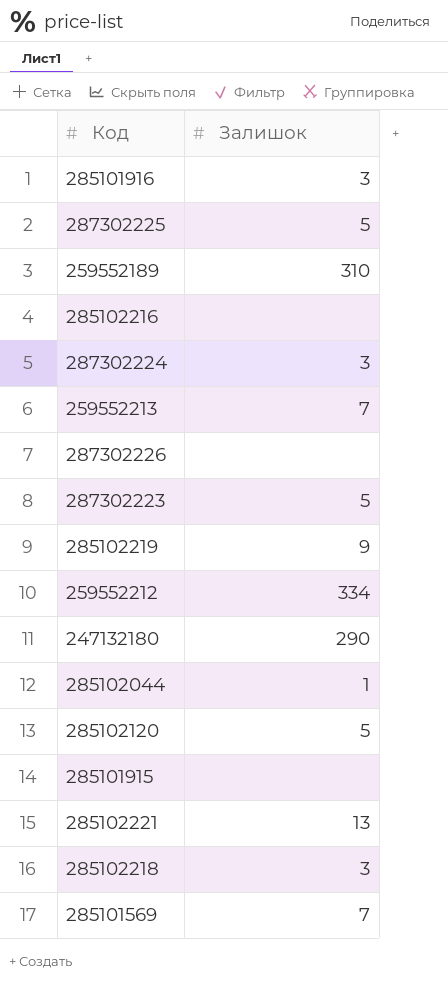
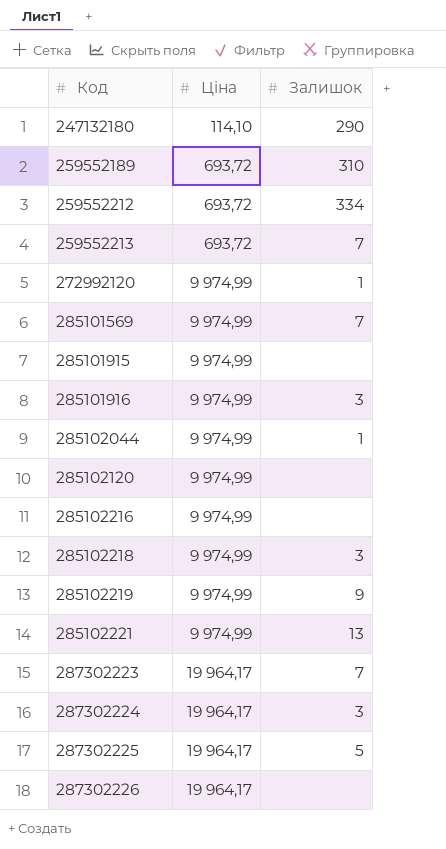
row order: none -> Код ascending
column Ціна | position: none -> 2
row 272992120: none -> 9 974,99 | 1
285102120 | Залишок: 5 -> none
287302223 | Залишок: 5 -> 7

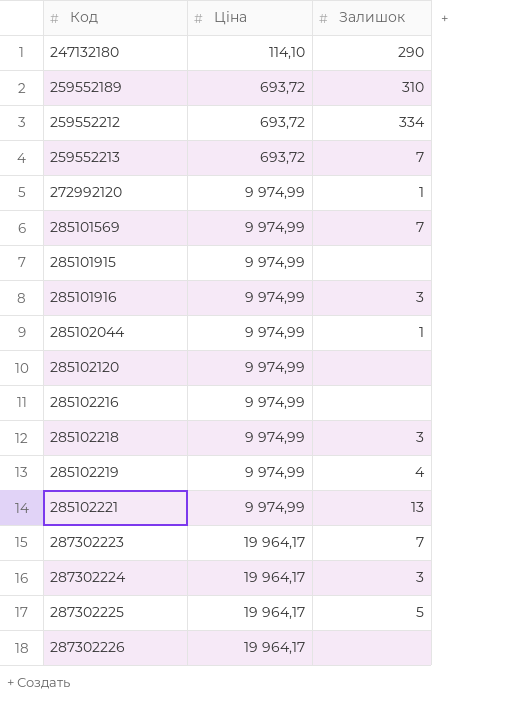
285102219 | Залишок: 9 -> 4

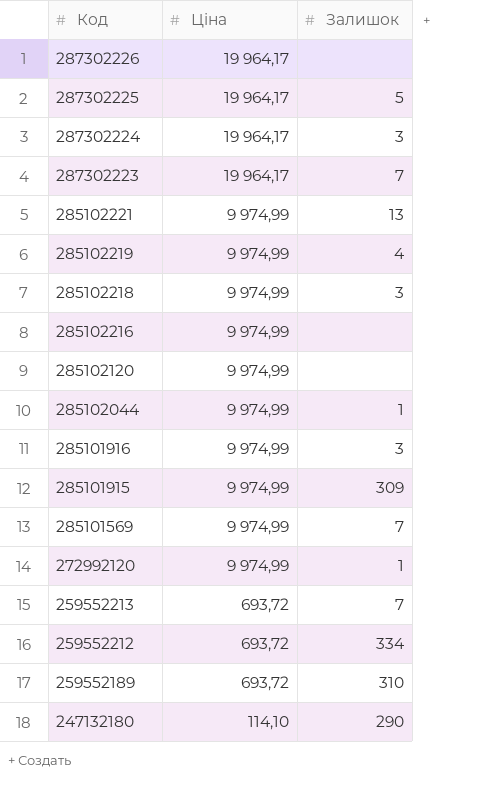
row order: Код ascending -> Код descending
285101915 | Залишок: none -> 309

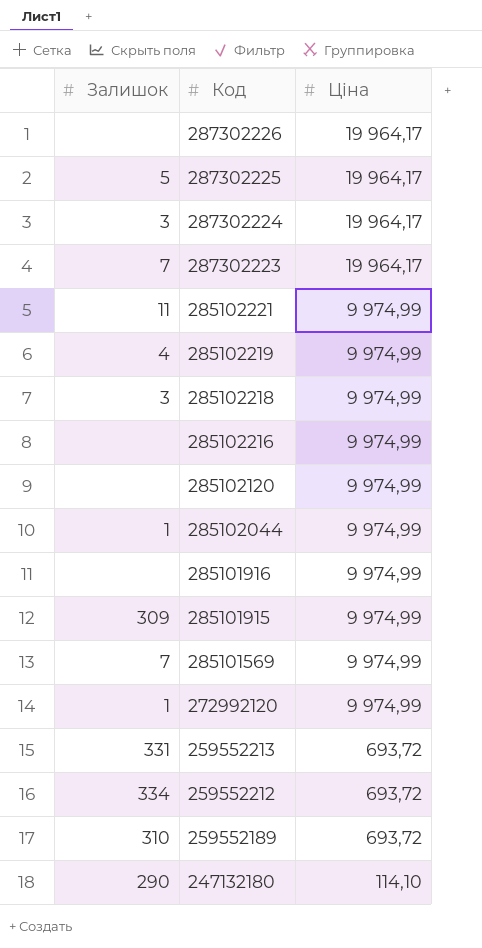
column Залишок | position: 3 -> 1
285102221 | Залишок: 13 -> 11
285101916 | Залишок: 3 -> none
259552213 | Залишок: 7 -> 331

